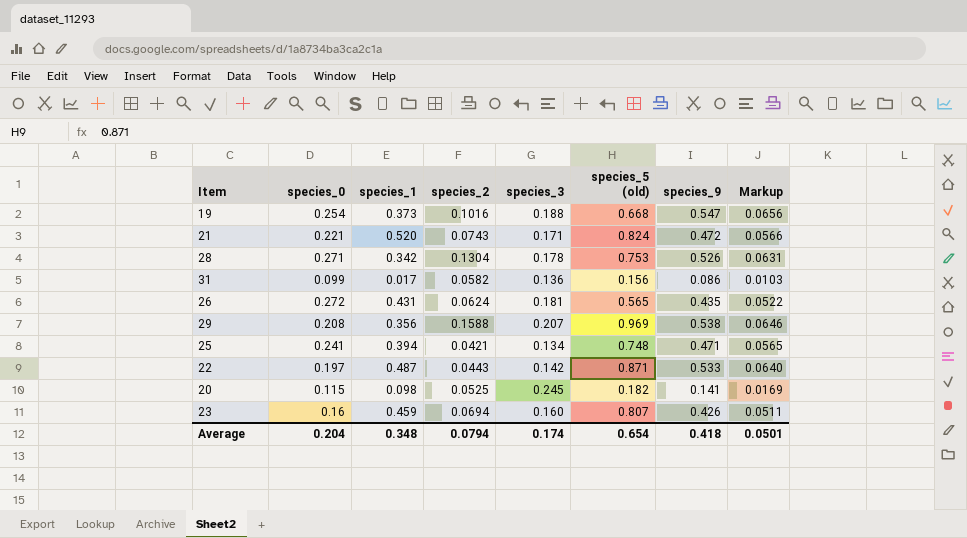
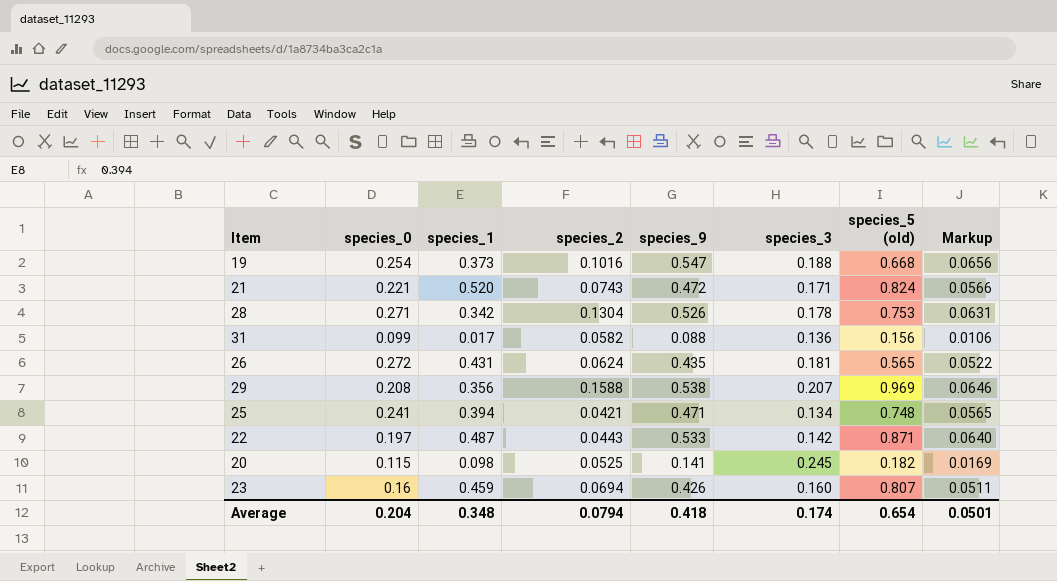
column species_9 | position: 7 -> 5
31 | species_9: 0.086 -> 0.088
31 | Markup: 0.0103 -> 0.0106

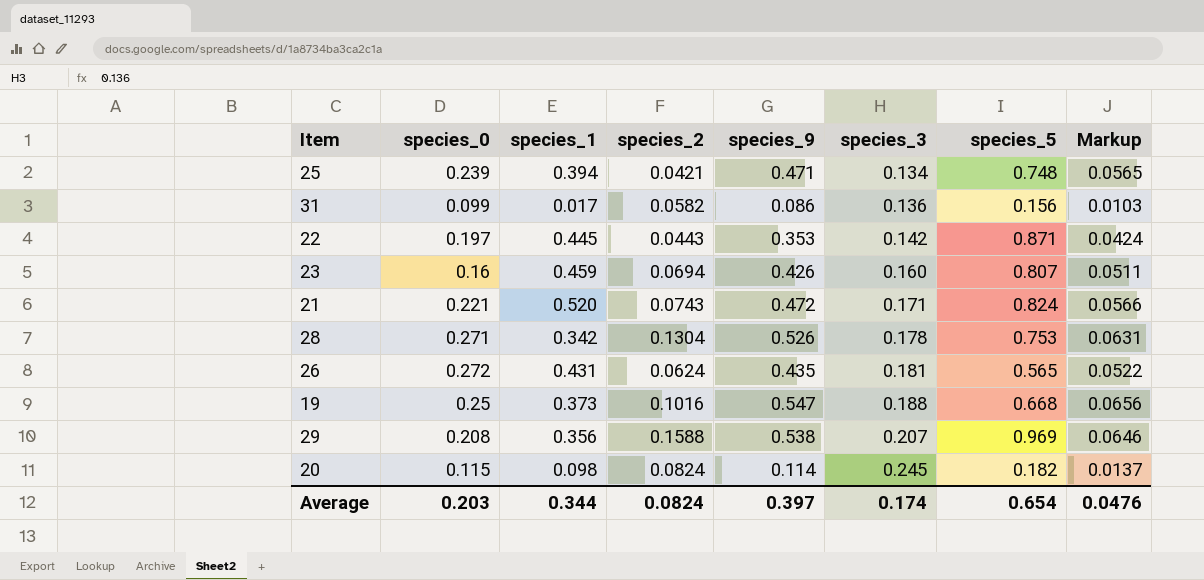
row order: none -> species_3 ascending
column name: species_5 (old) -> species_5
25 | species_0: 0.241 -> 0.239
31 | species_9: 0.088 -> 0.086
31 | Markup: 0.0106 -> 0.0103
22 | species_1: 0.487 -> 0.445
22 | species_9: 0.533 -> 0.353
22 | Markup: 0.0640 -> 0.0424
19 | species_0: 0.254 -> 0.25
20 | species_2: 0.0525 -> 0.0824
20 | species_9: 0.141 -> 0.114
20 | Markup: 0.0169 -> 0.0137
Average | species_0: 0.204 -> 0.203
Average | species_1: 0.348 -> 0.344
Average | species_2: 0.0794 -> 0.0824
Average | species_9: 0.418 -> 0.397
Average | Markup: 0.0501 -> 0.0476

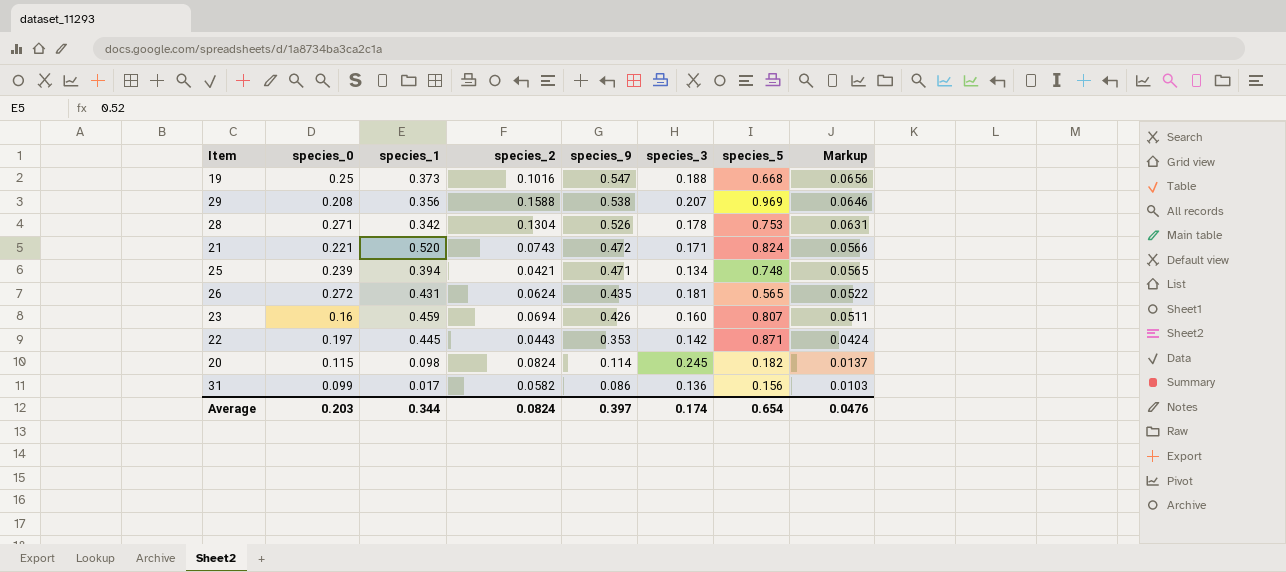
row order: species_3 ascending -> species_9 descending

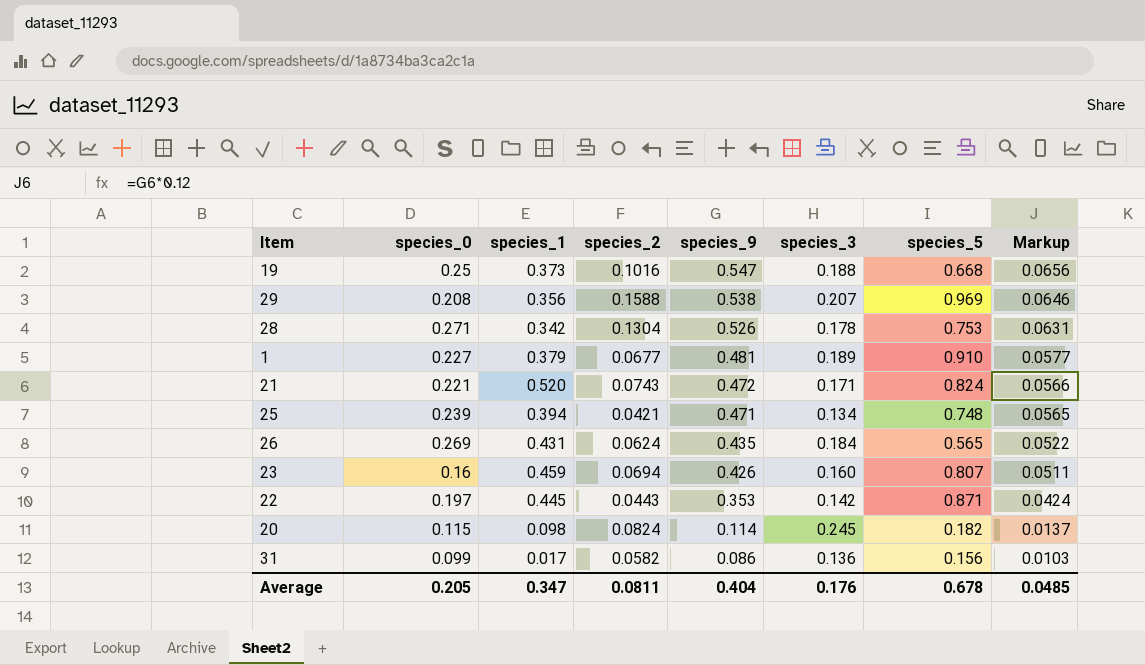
row 1: none -> 0.227 | 0.379 | 0.0677 | 0.481 | 0.189 | 0.910 | 0.0577
26 | species_0: 0.272 -> 0.269
26 | species_3: 0.181 -> 0.184
Average | species_0: 0.203 -> 0.205
Average | species_1: 0.344 -> 0.347
Average | species_2: 0.0824 -> 0.0811
Average | species_9: 0.397 -> 0.404
Average | species_3: 0.174 -> 0.176
Average | species_5: 0.654 -> 0.678
Average | Markup: 0.0476 -> 0.0485

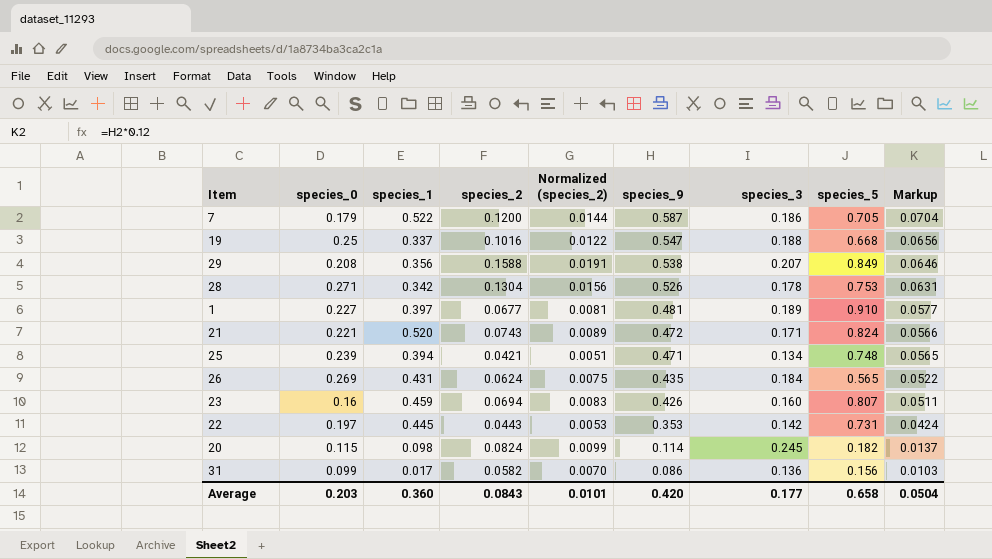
column Normalized (species_2) | formula: none -> [species_2] * 0.12
row 7: none -> 0.179 | 0.522 | 0.1200 | 0.0144 | 0.587 | 0.186 | 0.705 | 0.0704
19 | species_1: 0.373 -> 0.337
29 | species_5: 0.969 -> 0.849
1 | species_1: 0.379 -> 0.397
22 | species_5: 0.871 -> 0.731
Average | species_0: 0.205 -> 0.203
Average | species_1: 0.347 -> 0.360
Average | species_2: 0.0811 -> 0.0843
Average | species_9: 0.404 -> 0.420
Average | species_3: 0.176 -> 0.177
Average | species_5: 0.678 -> 0.658
Average | Markup: 0.0485 -> 0.0504

